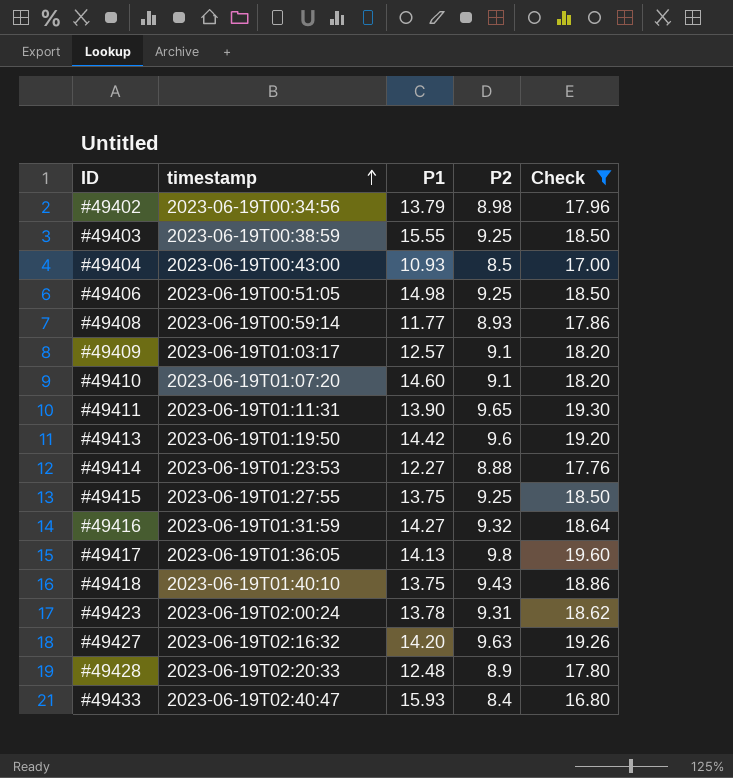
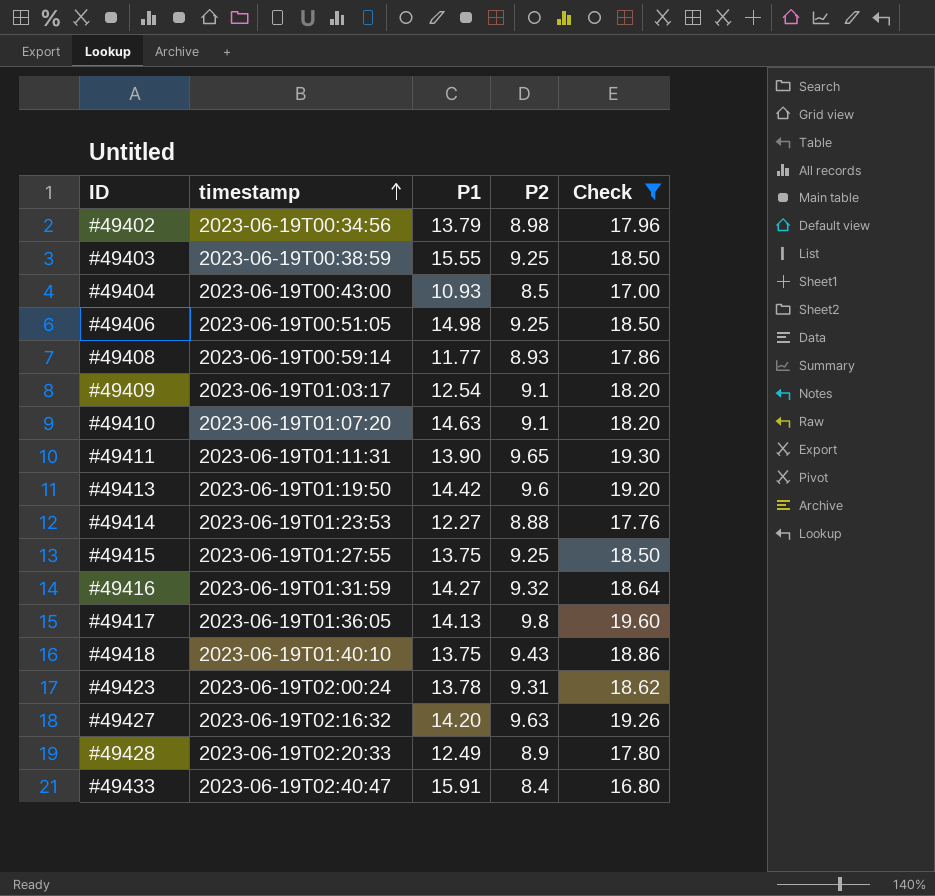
#49409 | P1: 12.57 -> 12.54
#49410 | P1: 14.60 -> 14.63
#49428 | P1: 12.48 -> 12.49
#49433 | P1: 15.93 -> 15.91

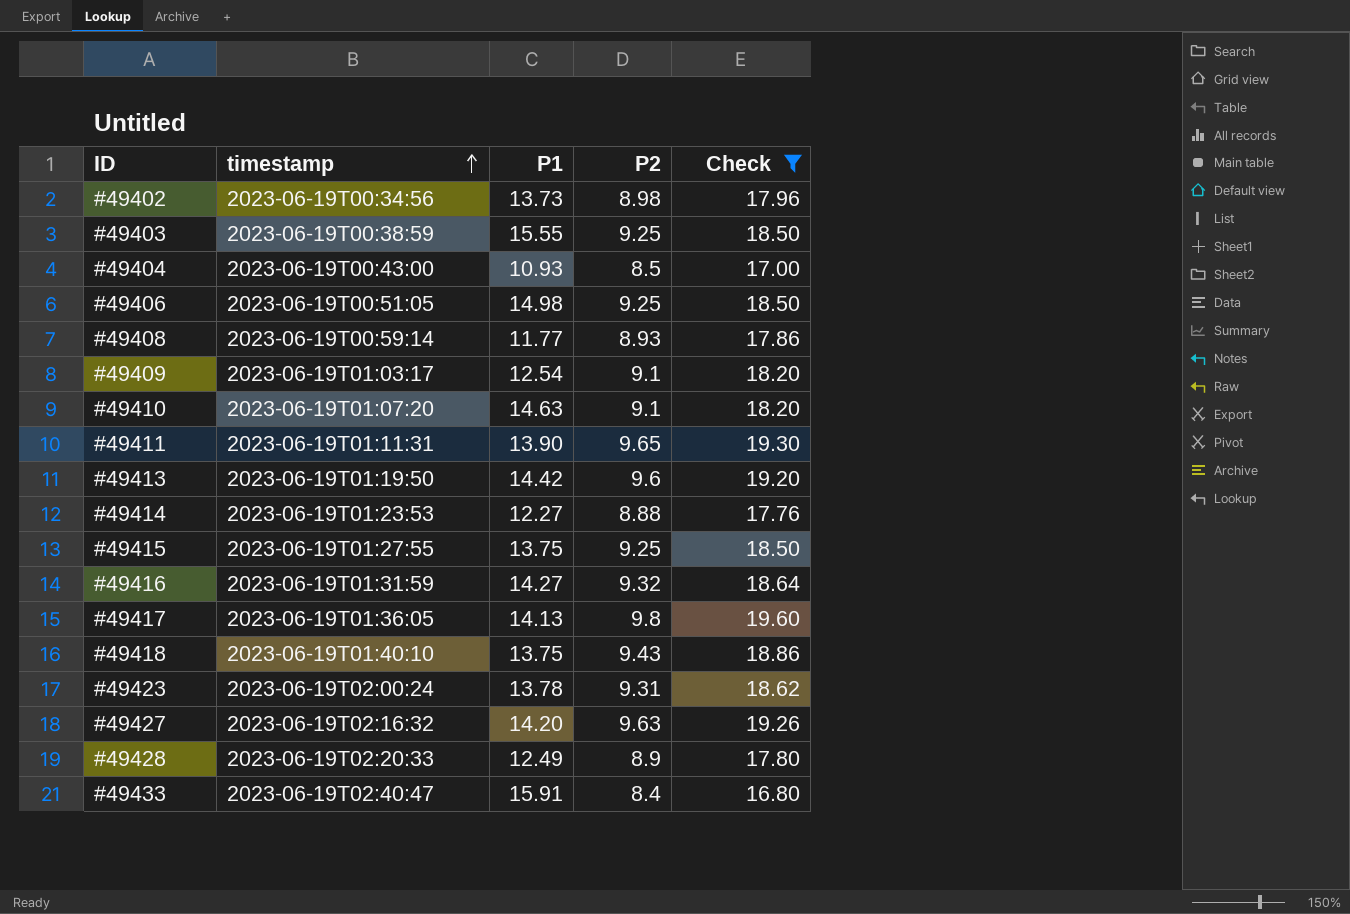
#49402 | P1: 13.79 -> 13.73

